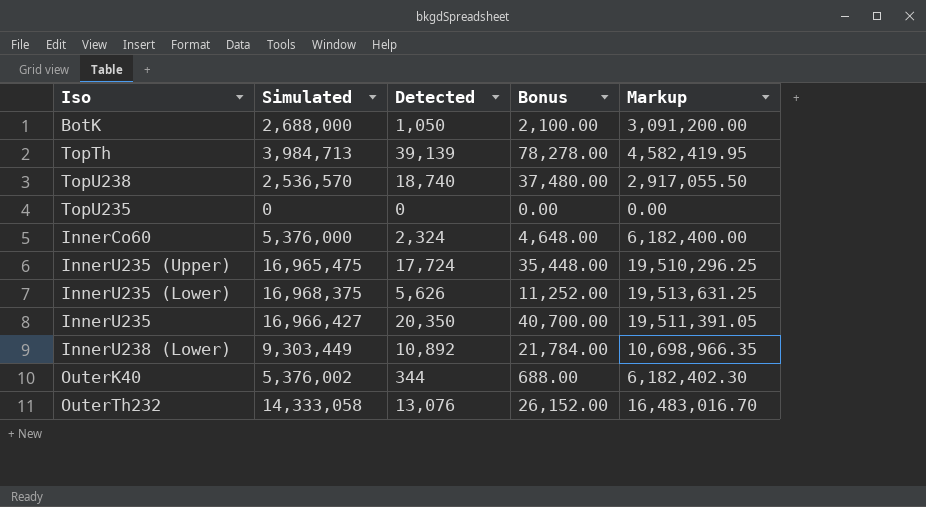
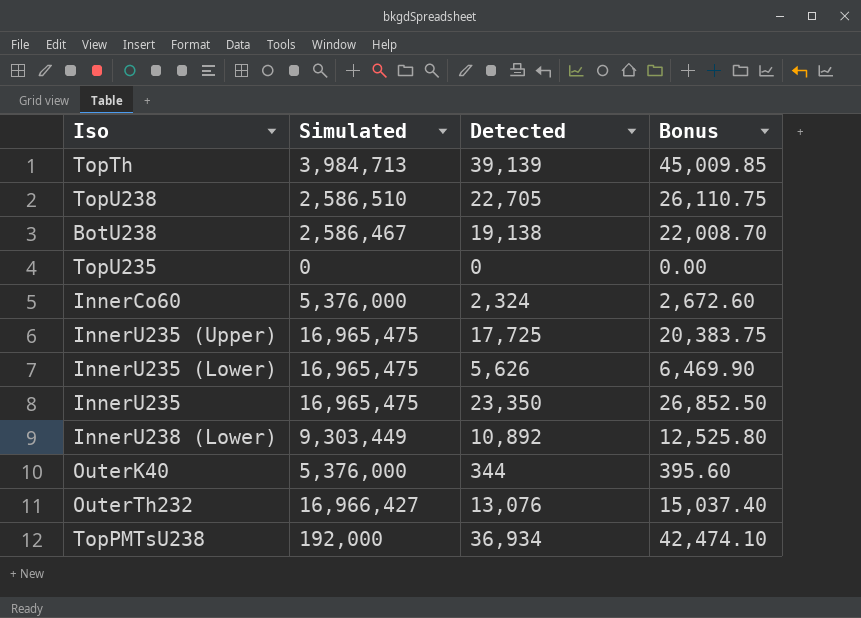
column Markup | formula: [Simulated] * 1.15 -> none
column Bonus | formula: [Detected] * 2 -> [Detected] * 1.15
row BotK: 2,688,000 | 1,050 | 2,100.00 | 3,091,200.00 -> none
TopU238 | Simulated: 2,536,570 -> 2,586,510
TopU238 | Detected: 18,740 -> 22,705
row BotU238: none -> 2,586,467 | 19,138 | 22,008.70
InnerU235 (Upper) | Detected: 17,724 -> 17,725
InnerU235 (Lower) | Simulated: 16,968,375 -> 16,965,475
InnerU235 | Simulated: 16,966,427 -> 16,965,475
InnerU235 | Detected: 20,350 -> 23,350
OuterK40 | Simulated: 5,376,002 -> 5,376,000
OuterTh232 | Simulated: 14,333,058 -> 16,966,427
row TopPMTsU238: none -> 192,000 | 36,934 | 42,474.10

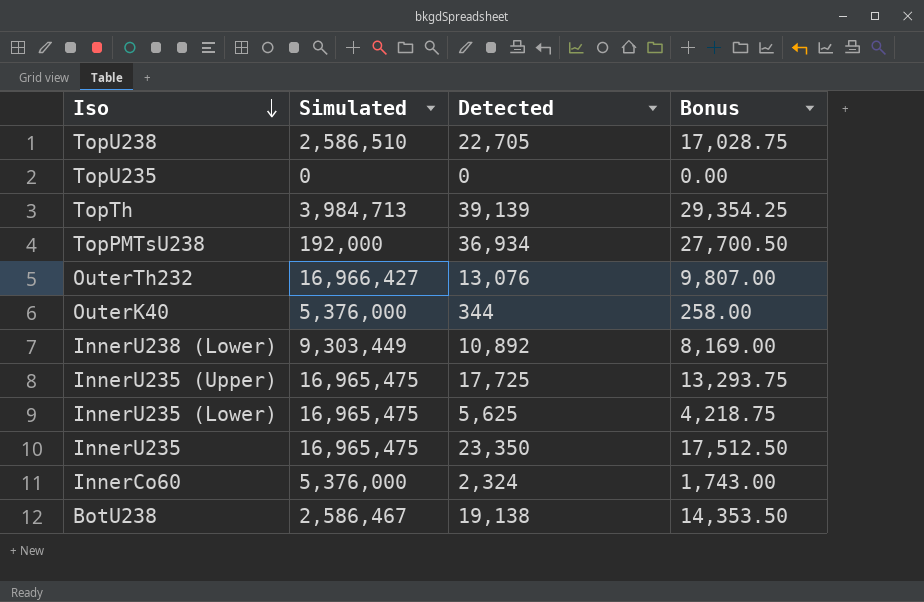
row order: none -> Iso descending
column Bonus | formula: [Detected] * 1.15 -> [Detected] * 0.75
InnerU235 (Lower) | Detected: 5,626 -> 5,625

